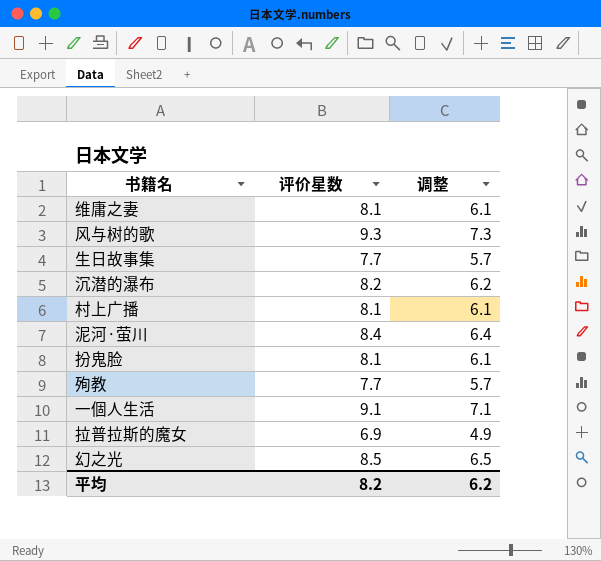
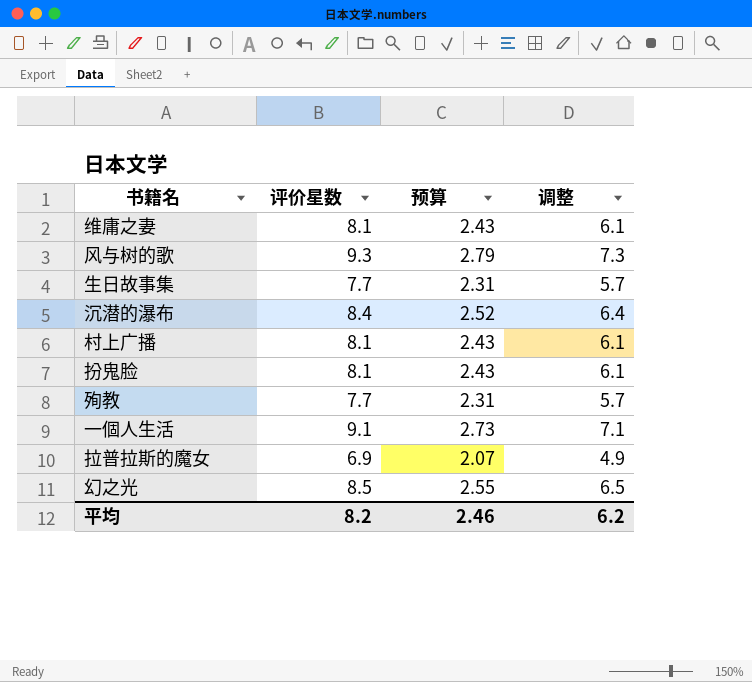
column 预算 | formula: none -> [评价星数] * 0.3
row 泥河·萤川: 8.4 | 6.4 -> none
沉潜的瀑布 | 评价星数: 8.2 -> 8.4
沉潜的瀑布 | 调整: 6.2 -> 6.4

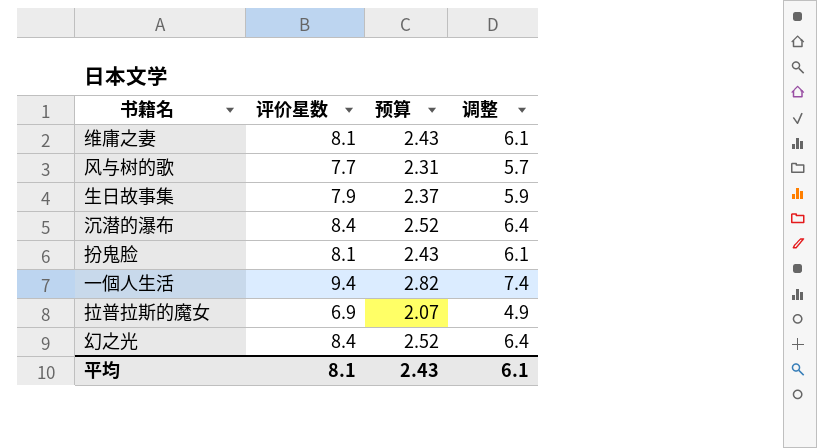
row 村上广播: 8.1 | 2.43 | 6.1 -> none
row 殉教: 7.7 | 2.31 | 5.7 -> none
风与树的歌 | 评价星数: 9.3 -> 7.7
风与树的歌 | 预算: 2.79 -> 2.31
风与树的歌 | 调整: 7.3 -> 5.7
生日故事集 | 评价星数: 7.7 -> 7.9
生日故事集 | 预算: 2.31 -> 2.37
生日故事集 | 调整: 5.7 -> 5.9
一個人生活 | 评价星数: 9.1 -> 9.4
一個人生活 | 预算: 2.73 -> 2.82
一個人生活 | 调整: 7.1 -> 7.4
幻之光 | 评价星数: 8.5 -> 8.4
幻之光 | 预算: 2.55 -> 2.52
幻之光 | 调整: 6.5 -> 6.4
平均 | 评价星数: 8.2 -> 8.1
平均 | 预算: 2.46 -> 2.43
平均 | 调整: 6.2 -> 6.1

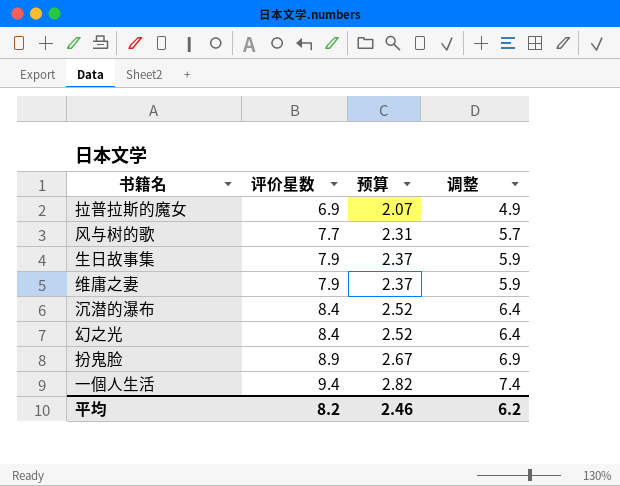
row order: none -> 评价星数 ascending
维庸之妻 | 评价星数: 8.1 -> 7.9
维庸之妻 | 预算: 2.43 -> 2.37
维庸之妻 | 调整: 6.1 -> 5.9
扮鬼脸 | 评价星数: 8.1 -> 8.9
扮鬼脸 | 预算: 2.43 -> 2.67
扮鬼脸 | 调整: 6.1 -> 6.9
平均 | 评价星数: 8.1 -> 8.2
平均 | 预算: 2.43 -> 2.46
平均 | 调整: 6.1 -> 6.2

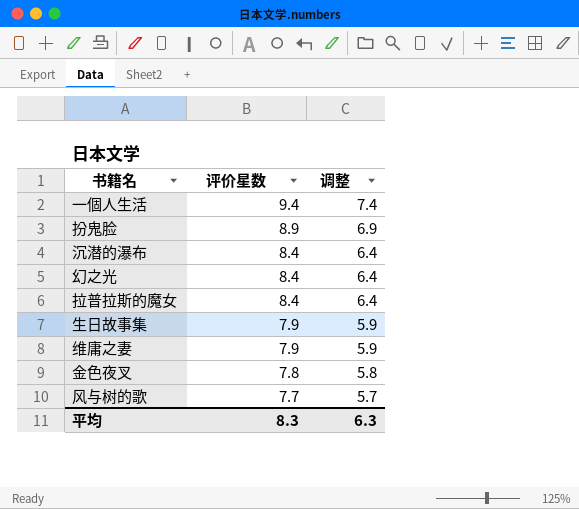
row order: 评价星数 ascending -> 评价星数 descending
column 预算 | formula: [评价星数] * 0.3 -> none
拉普拉斯的魔女 | 评价星数: 6.9 -> 8.4
拉普拉斯的魔女 | 调整: 4.9 -> 6.4
row 金色夜叉: none -> 7.8 | 5.8
平均 | 评价星数: 8.2 -> 8.3
平均 | 调整: 6.2 -> 6.3

